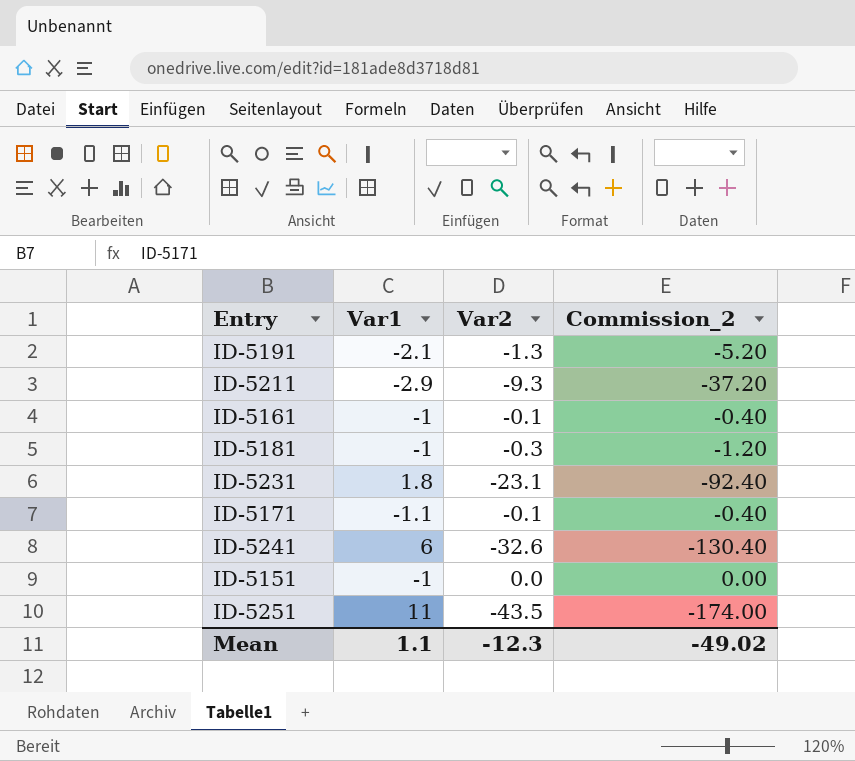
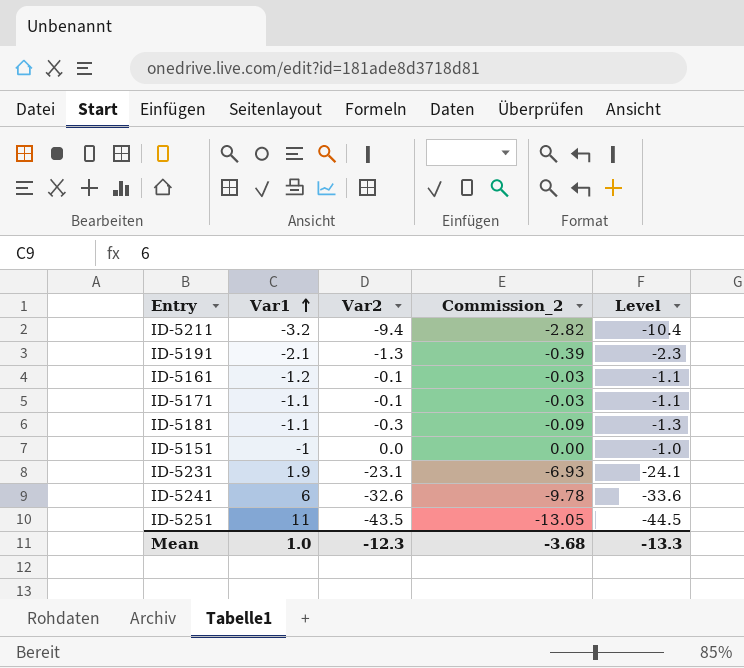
row order: none -> Var1 ascending
column Commission_2 | formula: [Var2] * 4 -> [Var2] * 0.3
column Level | formula: none -> [Var2] - 1
ID-5211 | Var1: -2.9 -> -3.2
ID-5211 | Var2: -9.3 -> -9.4
ID-5161 | Var1: -1 -> -1.2
ID-5181 | Var1: -1 -> -1.1
ID-5231 | Var1: 1.8 -> 1.9
Mean | Var1: 1.1 -> 1.0
Mean | Commission_2: -49.02 -> -3.68

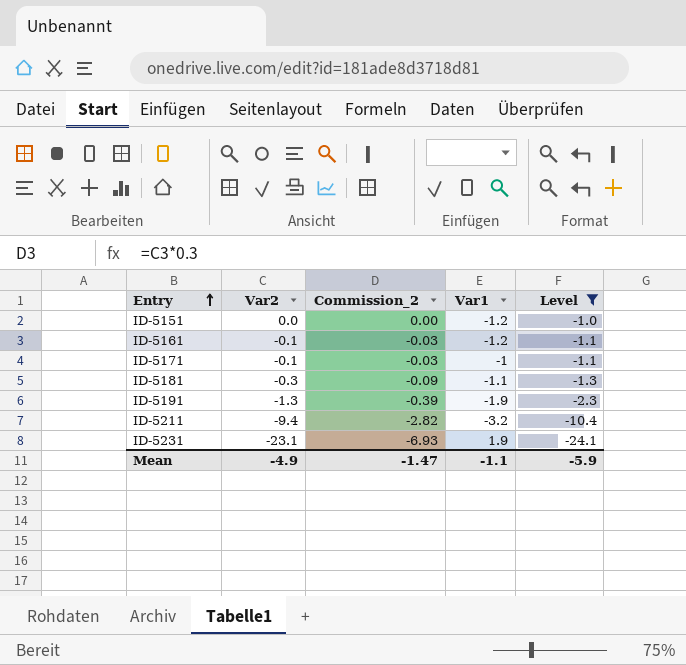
filter: none -> Level >= -24.1
row order: Var1 ascending -> Entry ascending
column Var1 | position: 2 -> 4
ID-5151 | Var1: -1 -> -1.2
ID-5171 | Var1: -1.1 -> -1
ID-5191 | Var1: -2.1 -> -1.9
Mean | Var2: -12.3 -> -4.9
Mean | Commission_2: -3.68 -> -1.47
Mean | Var1: 1.0 -> -1.1
Mean | Level: -13.3 -> -5.9

